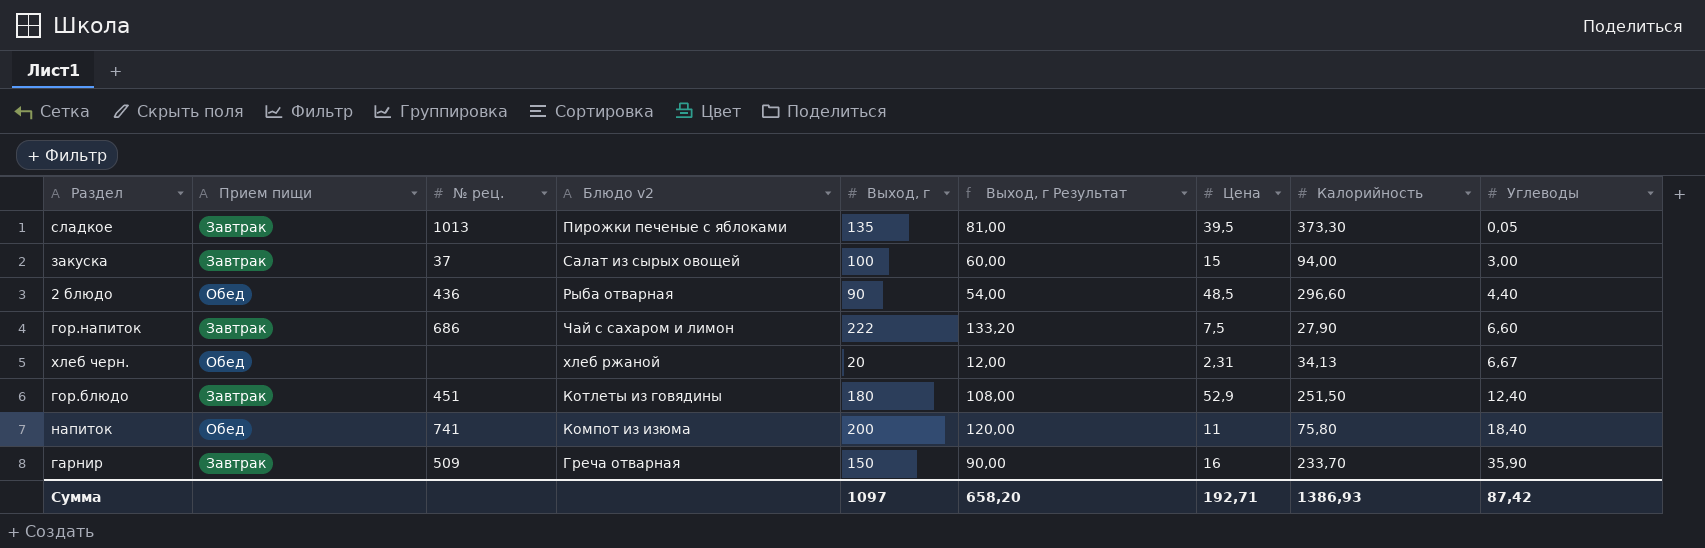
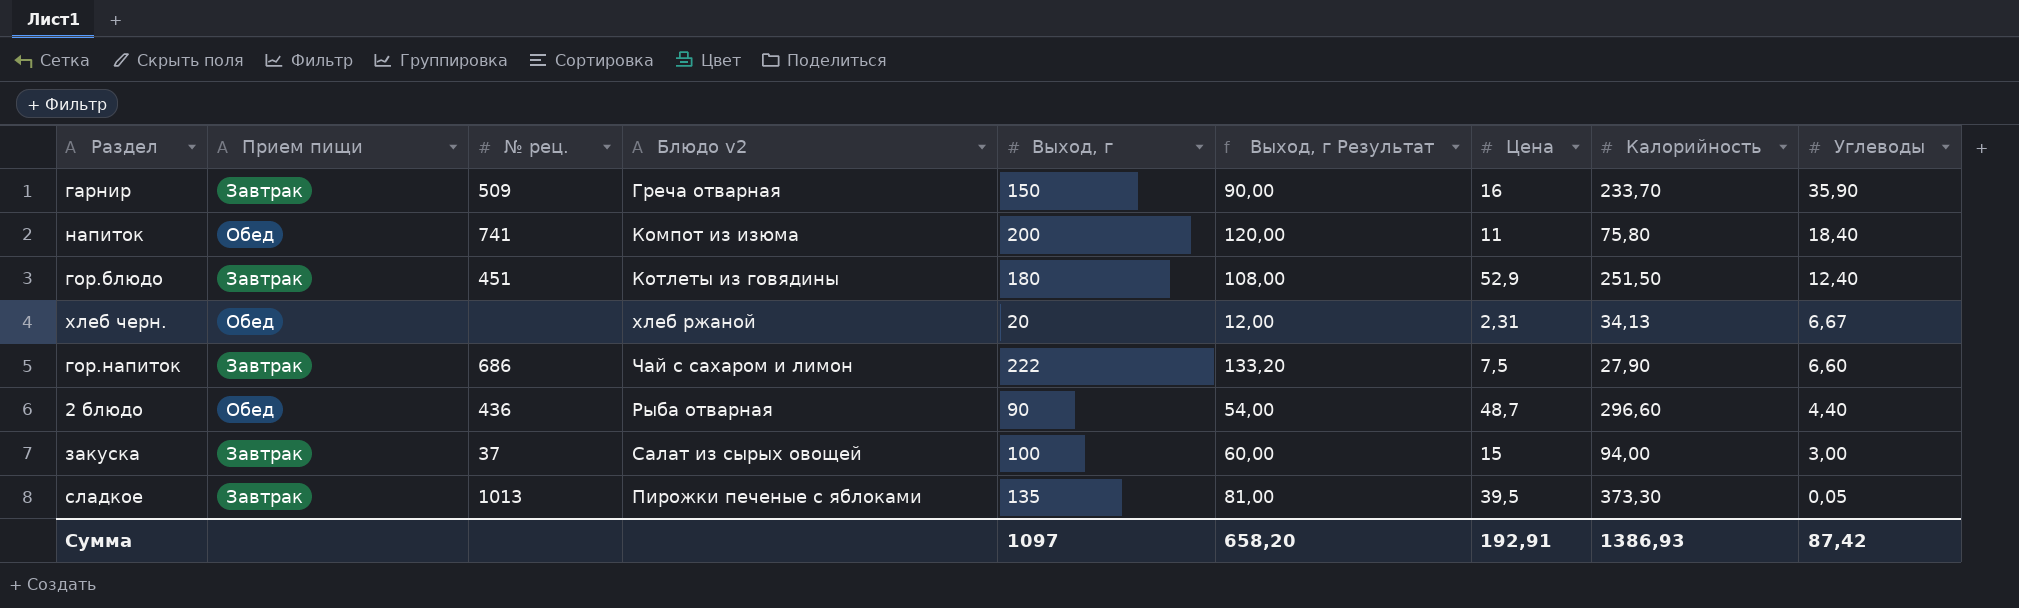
row order: Углеводы ascending -> Углеводы descending
2 блюдо | Цена: 48,5 -> 48,7
Сумма | Цена: 192,71 -> 192,91

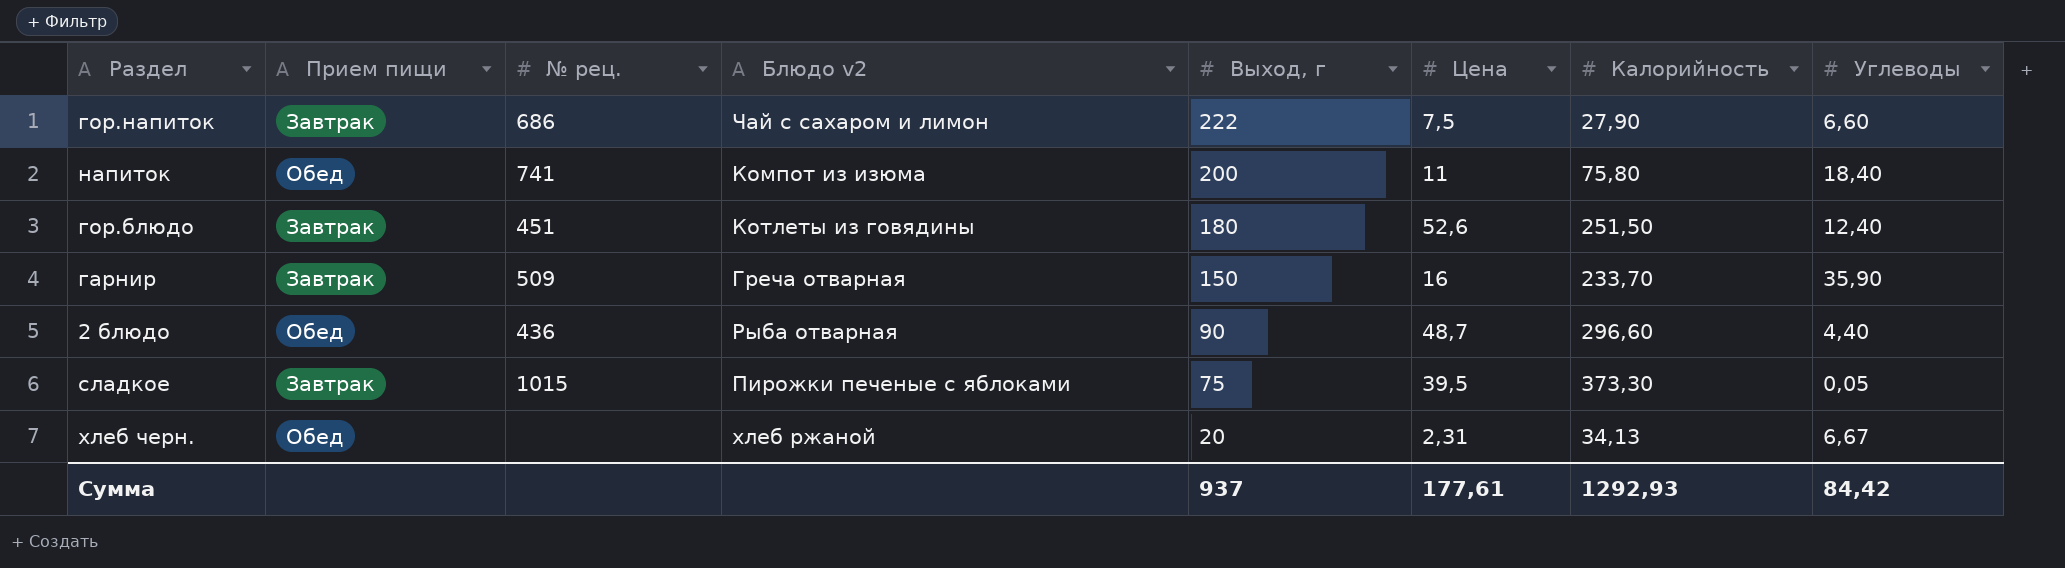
row order: Углеводы descending -> Выход, г descending
column Выход, г Результат | formula: [Выход, г] * 0,6 -> none
row закуска: Завтрак | 37 | Салат из сырых овощей | 100 | 60,00 | 15 | 94,00 | 3,00 -> none
гор.блюдо | Цена: 52,9 -> 52,6
сладкое | № рец.: 1013 -> 1015
сладкое | Выход, г: 135 -> 75
Сумма | Выход, г: 1097 -> 937
Сумма | Цена: 192,91 -> 177,61
Сумма | Калорийность: 1386,93 -> 1292,93
Сумма | Углеводы: 87,42 -> 84,42

